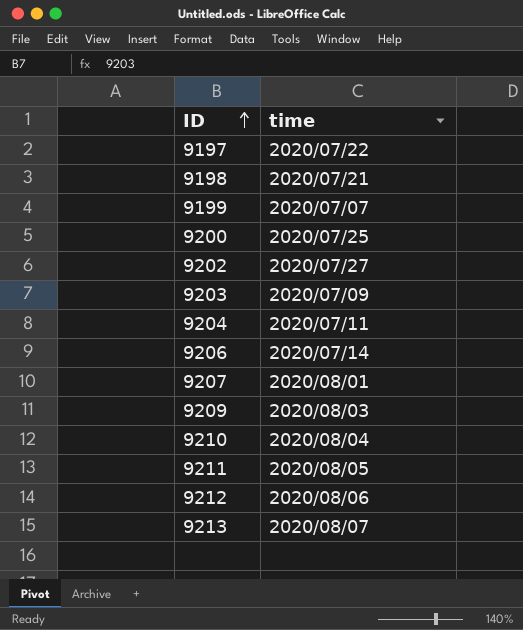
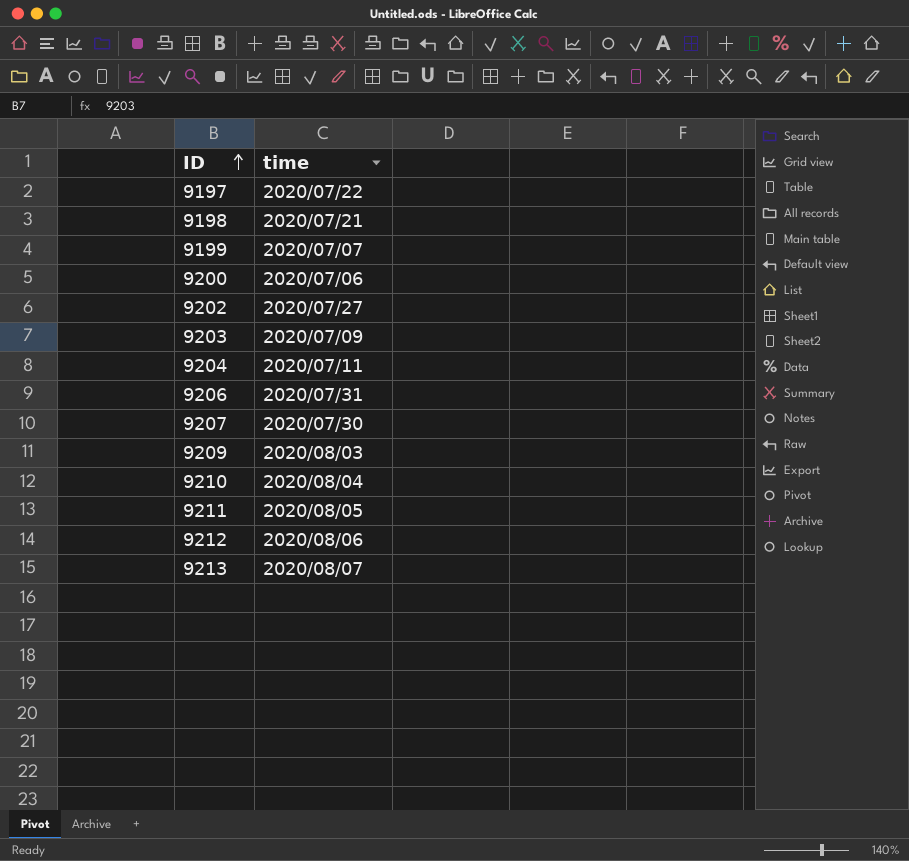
9200 | time: 2020/07/25 -> 2020/07/06
9206 | time: 2020/07/14 -> 2020/07/31
9207 | time: 2020/08/01 -> 2020/07/30

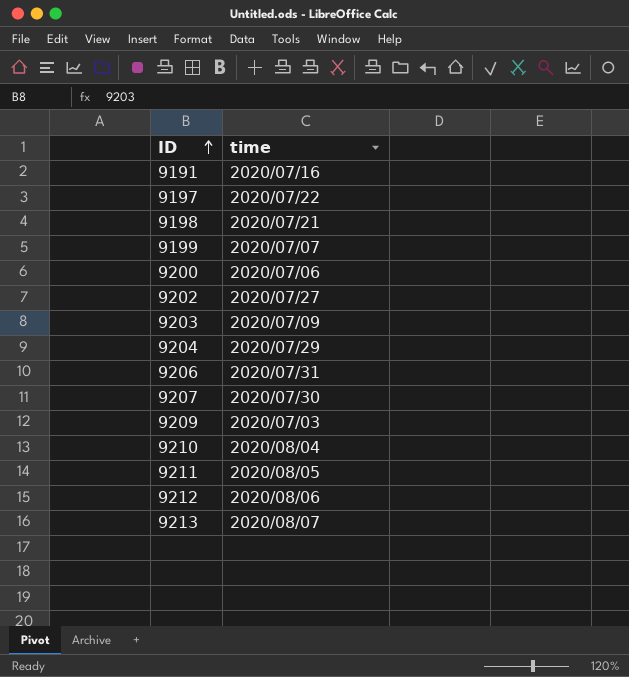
row 9191: none -> 2020/07/16
9204 | time: 2020/07/11 -> 2020/07/29
9209 | time: 2020/08/03 -> 2020/07/03

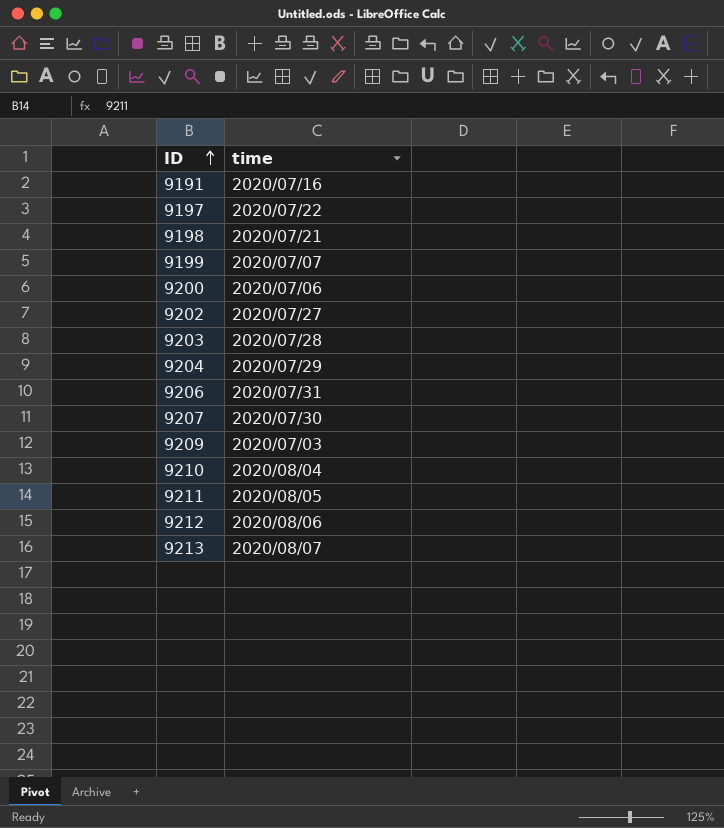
9203 | time: 2020/07/09 -> 2020/07/28

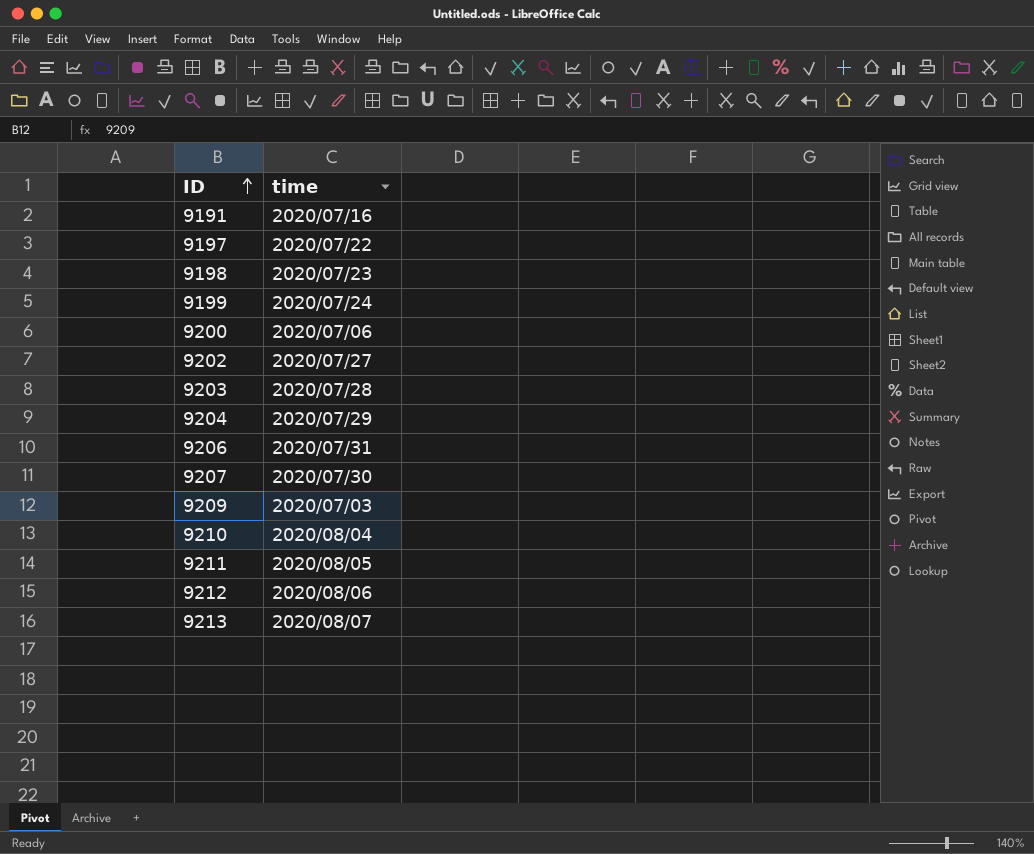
9198 | time: 2020/07/21 -> 2020/07/23
9199 | time: 2020/07/07 -> 2020/07/24

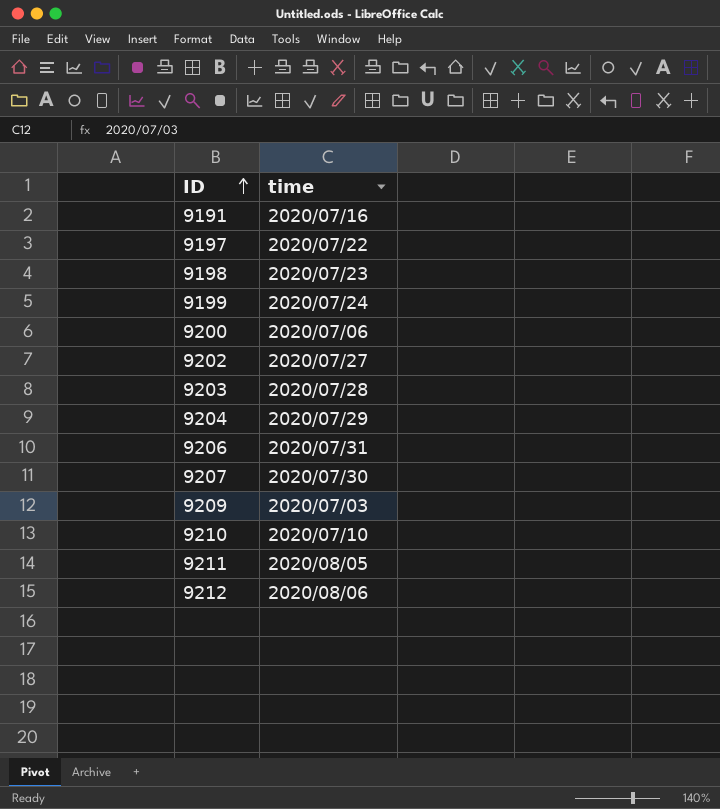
row 9213: 2020/08/07 -> none
9210 | time: 2020/08/04 -> 2020/07/10

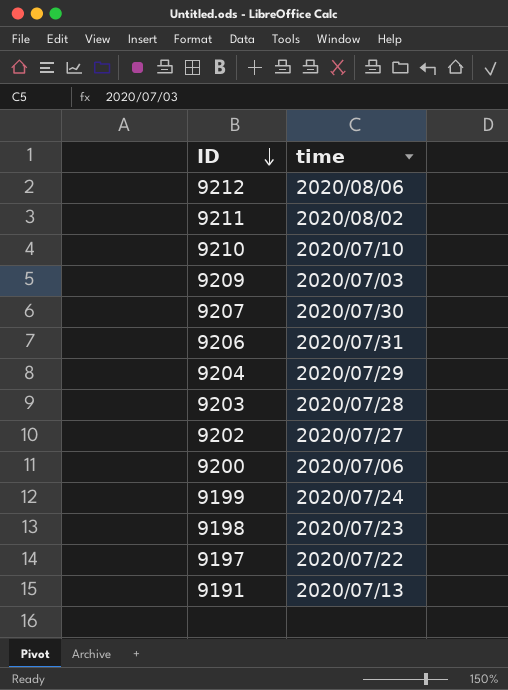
row order: ID ascending -> ID descending
9211 | time: 2020/08/05 -> 2020/08/02
9191 | time: 2020/07/16 -> 2020/07/13

